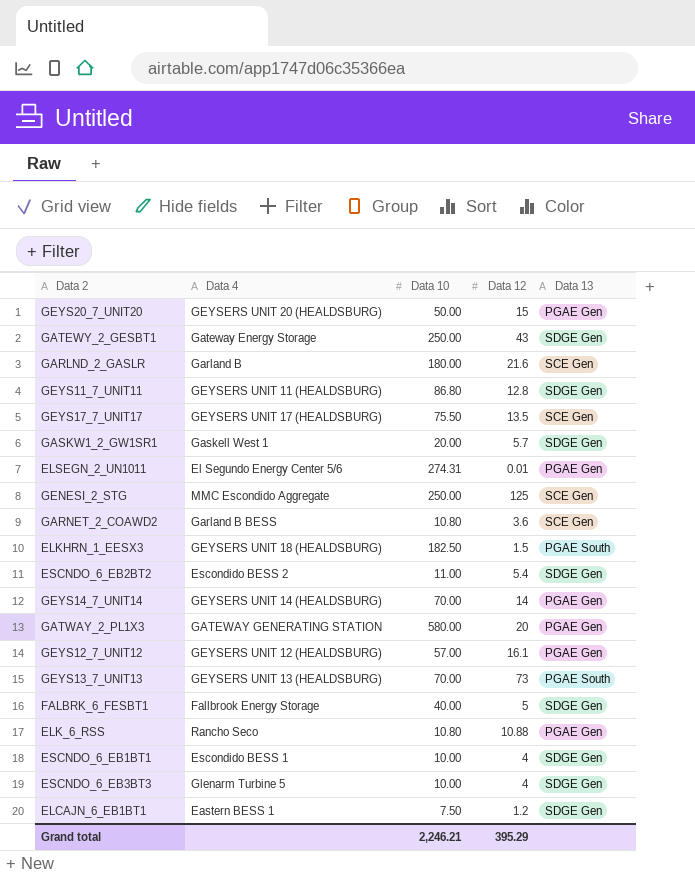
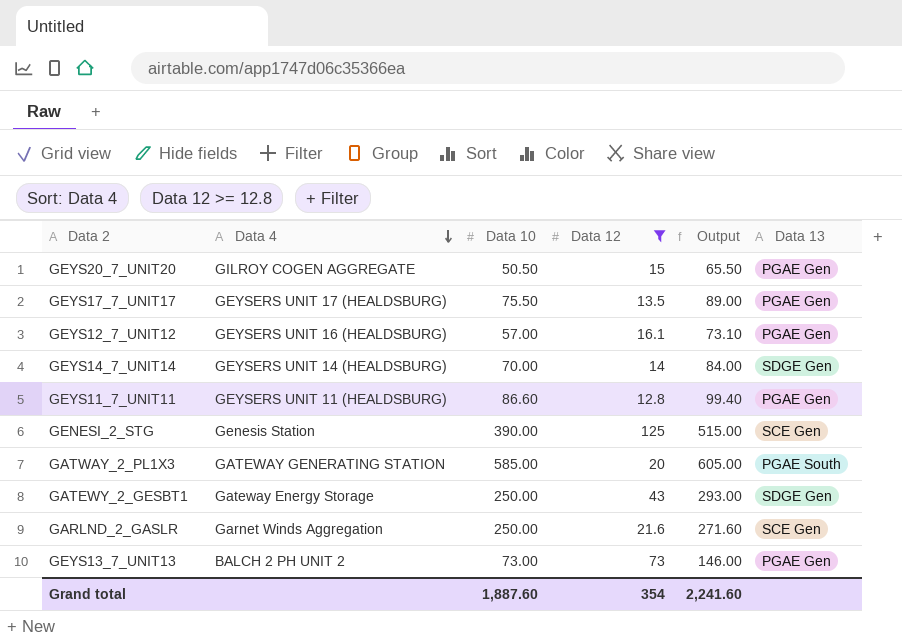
filter: none -> Data 12 >= 12.8
row order: none -> Data 4 descending
column Output | formula: none -> [Data 10] + [Data 12]
GEYS20_7_UNIT20 | Data 4: GEYSERS UNIT 20 (HEALDSBURG) -> GILROY COGEN AGGREGATE
GEYS20_7_UNIT20 | Data 10: 50.00 -> 50.50
GEYS17_7_UNIT17 | Data 13: SCE Gen -> PGAE Gen
GEYS12_7_UNIT12 | Data 4: GEYSERS UNIT 12 (HEALDSBURG) -> GEYSERS UNIT 16 (HEALDSBURG)
GEYS14_7_UNIT14 | Data 13: PGAE Gen -> SDGE Gen
GEYS11_7_UNIT11 | Data 10: 86.80 -> 86.60
GEYS11_7_UNIT11 | Data 13: SDGE Gen -> PGAE Gen
GENESI_2_STG | Data 4: MMC Escondido Aggregate -> Genesis Station
GENESI_2_STG | Data 10: 250.00 -> 390.00
GATWAY_2_PL1X3 | Data 10: 580.00 -> 585.00
GATWAY_2_PL1X3 | Data 13: PGAE Gen -> PGAE South
GARLND_2_GASLR | Data 4: Garland B -> Garnet Winds Aggregation
GARLND_2_GASLR | Data 10: 180.00 -> 250.00
GEYS13_7_UNIT13 | Data 4: GEYSERS UNIT 13 (HEALDSBURG) -> BALCH 2 PH UNIT 2
GEYS13_7_UNIT13 | Data 10: 70.00 -> 73.00
GEYS13_7_UNIT13 | Data 13: PGAE South -> PGAE Gen
Grand total | Data 10: 2,246.21 -> 1,887.60
Grand total | Data 12: 395.29 -> 354

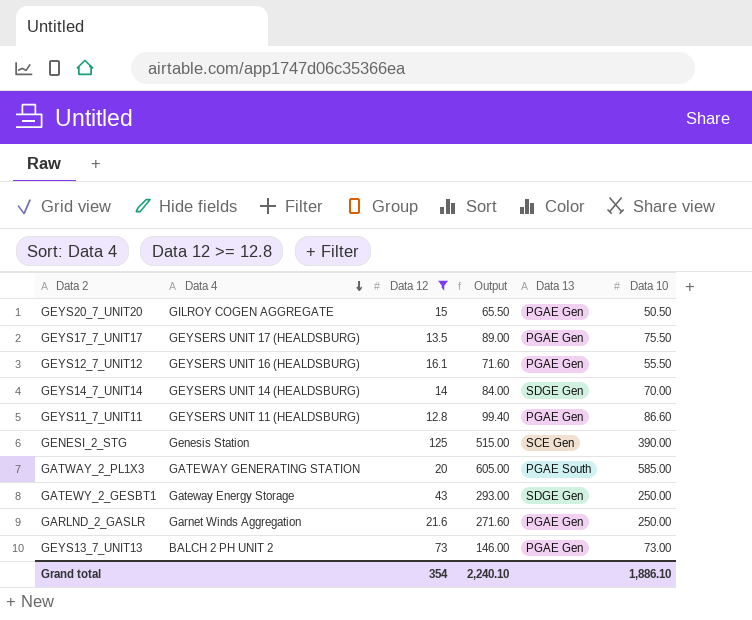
column Data 10 | position: 3 -> 6
GEYS12_7_UNIT12 | Output: 73.10 -> 71.60
GEYS12_7_UNIT12 | Data 10: 57.00 -> 55.50
GARLND_2_GASLR | Data 13: SCE Gen -> PGAE Gen
Grand total | Output: 2,241.60 -> 2,240.10
Grand total | Data 10: 1,887.60 -> 1,886.10

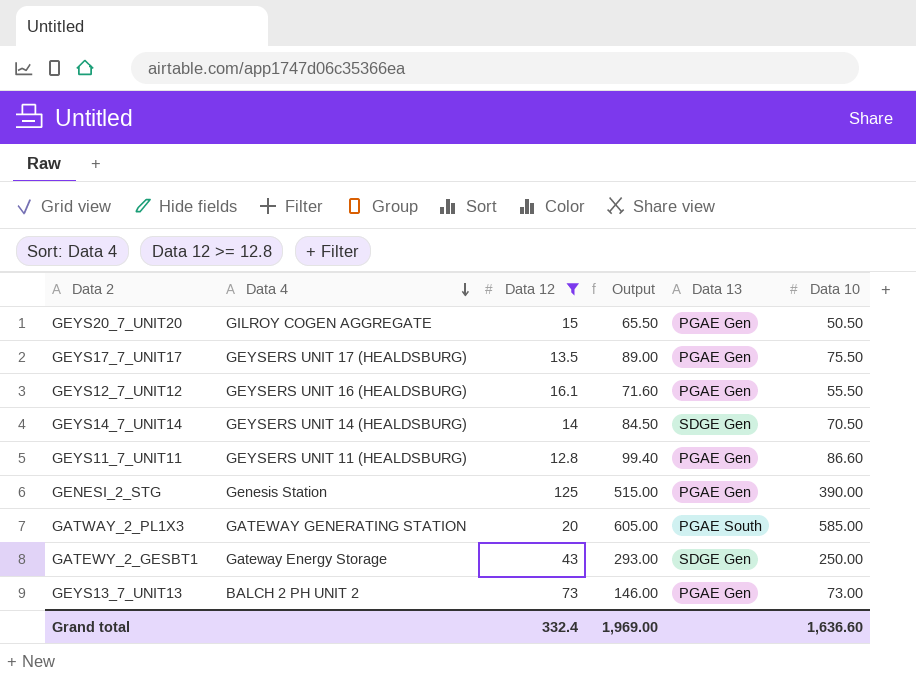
row GARLND_2_GASLR: Garnet Winds Aggregation | 21.6 | 271.60 | PGAE Gen | 250.00 -> none
GEYS14_7_UNIT14 | Output: 84.00 -> 84.50
GEYS14_7_UNIT14 | Data 10: 70.00 -> 70.50
GENESI_2_STG | Data 13: SCE Gen -> PGAE Gen
Grand total | Data 12: 354 -> 332.4
Grand total | Output: 2,240.10 -> 1,969.00
Grand total | Data 10: 1,886.10 -> 1,636.60

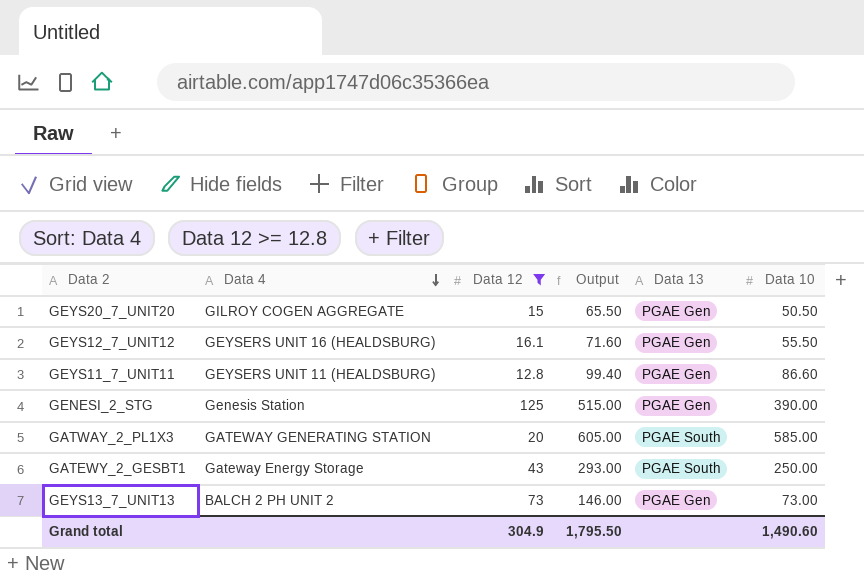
row GEYS17_7_UNIT17: GEYSERS UNIT 17 (HEALDSBURG) | 13.5 | 89.00 | PGAE Gen | 75.50 -> none
row GEYS14_7_UNIT14: GEYSERS UNIT 14 (HEALDSBURG) | 14 | 84.50 | SDGE Gen | 70.50 -> none
GATEWY_2_GESBT1 | Data 13: SDGE Gen -> PGAE South
Grand total | Data 12: 332.4 -> 304.9
Grand total | Output: 1,969.00 -> 1,795.50
Grand total | Data 10: 1,636.60 -> 1,490.60

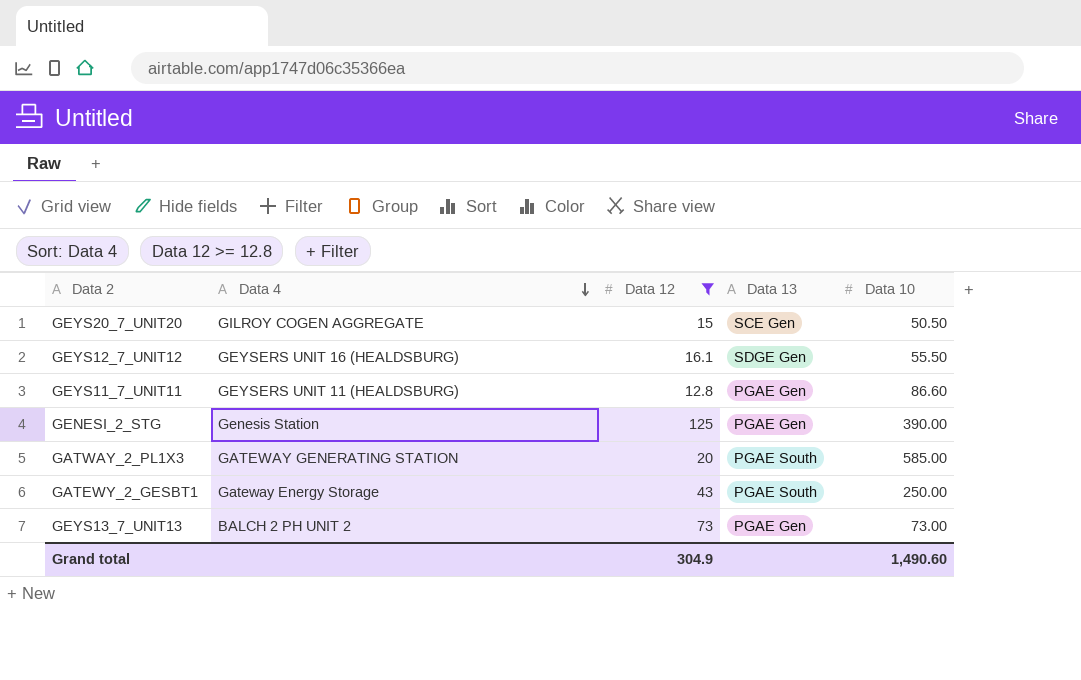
column Output | formula: [Data 12] + [Data 10] -> none
GEYS20_7_UNIT20 | Data 13: PGAE Gen -> SCE Gen
GEYS12_7_UNIT12 | Data 13: PGAE Gen -> SDGE Gen

